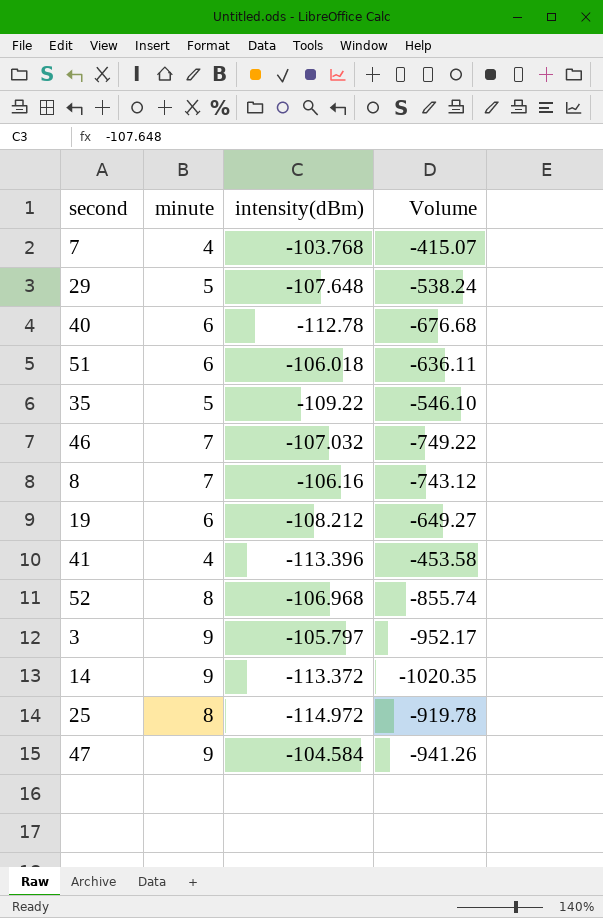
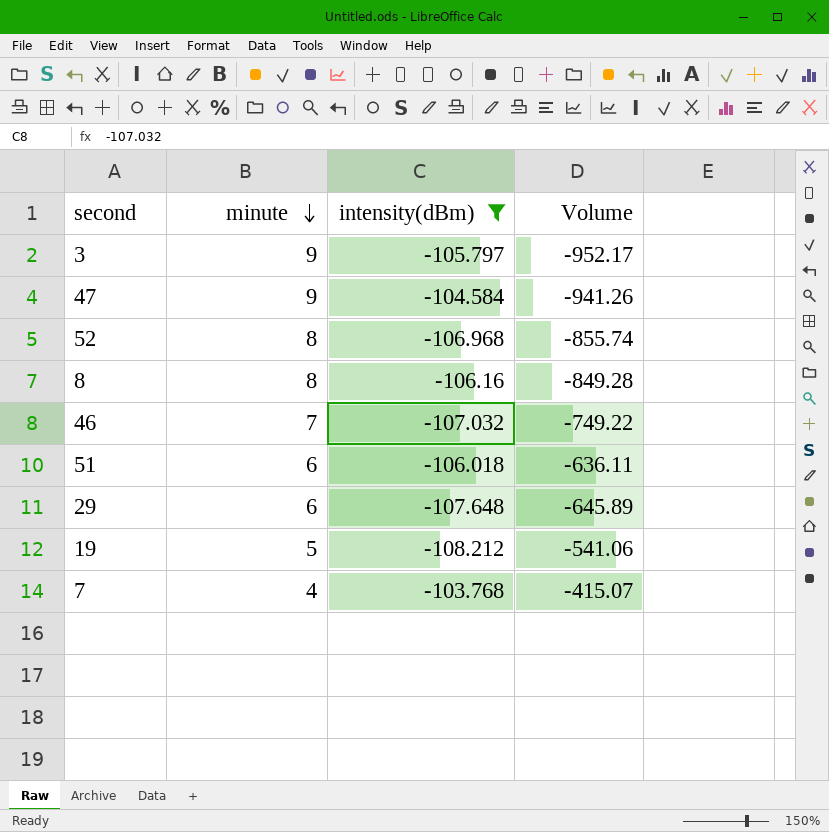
filter: none -> intensity(dBm) >= -108.212
row order: none -> minute descending
8 | minute: 7 -> 8
8 | Volume: -743.12 -> -849.28
29 | minute: 5 -> 6
29 | Volume: -538.24 -> -645.89
19 | minute: 6 -> 5
19 | Volume: -649.27 -> -541.06

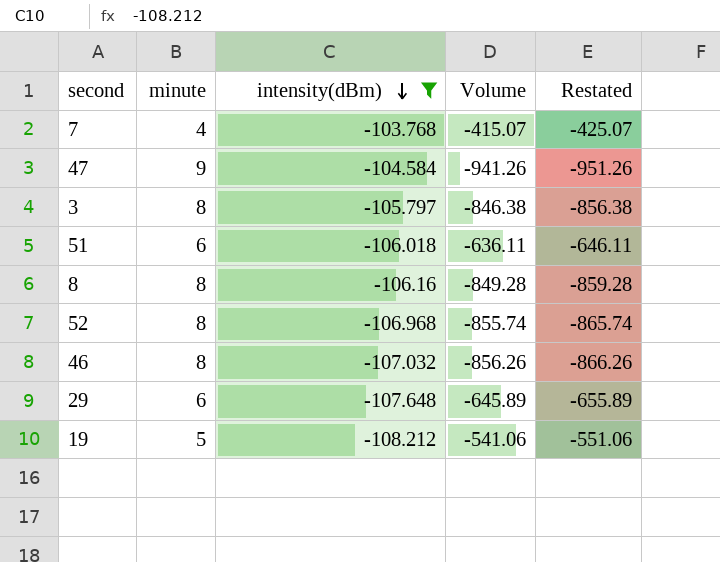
row order: minute descending -> intensity(dBm) descending
column Restated | formula: none -> [Volume] - 10
3 | minute: 9 -> 8
3 | Volume: -952.17 -> -846.38
46 | minute: 7 -> 8
46 | Volume: -749.22 -> -856.26

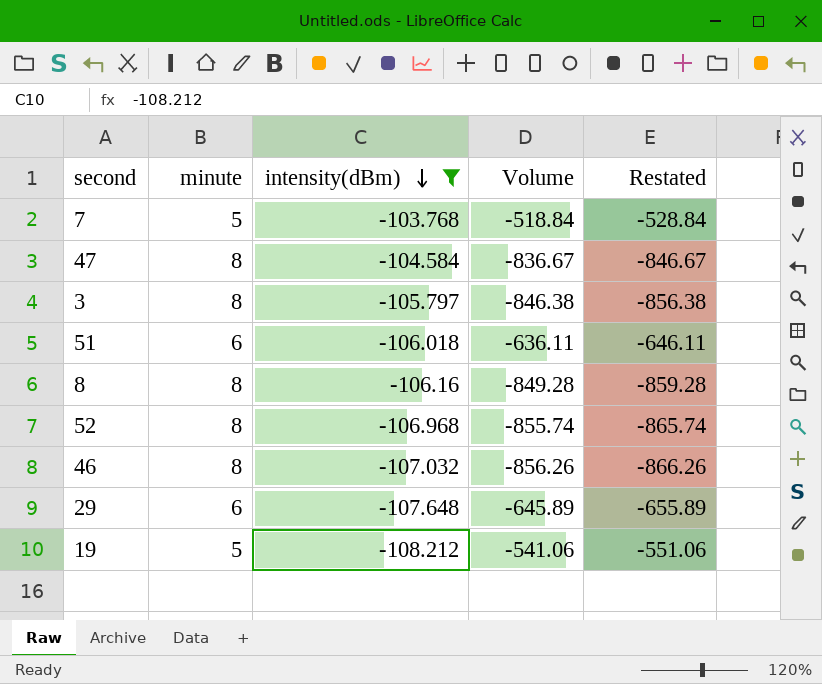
7 | minute: 4 -> 5
7 | Volume: -415.07 -> -518.84
7 | Restated: -425.07 -> -528.84
47 | minute: 9 -> 8
47 | Volume: -941.26 -> -836.67
47 | Restated: -951.26 -> -846.67

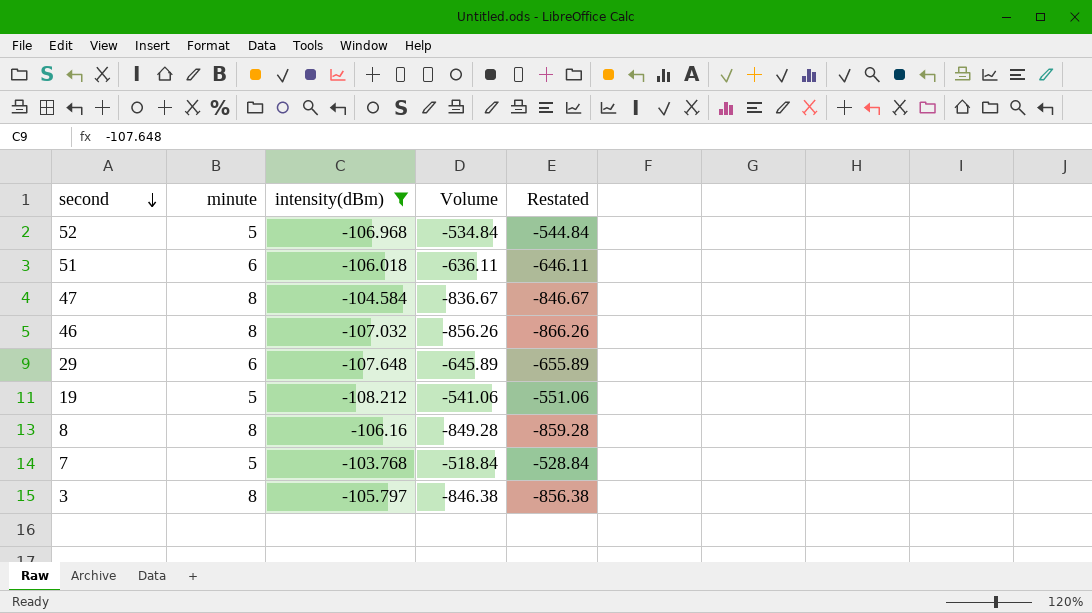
row order: intensity(dBm) descending -> second descending
52 | minute: 8 -> 5
52 | Volume: -855.74 -> -534.84
52 | Restated: -865.74 -> -544.84

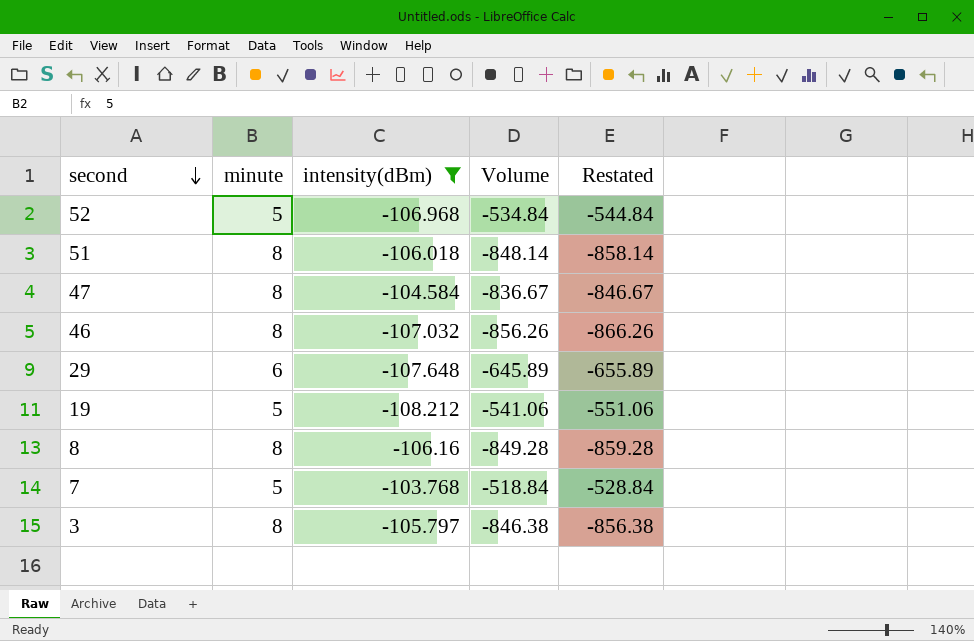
51 | minute: 6 -> 8
51 | Volume: -636.11 -> -848.14
51 | Restated: -646.11 -> -858.14

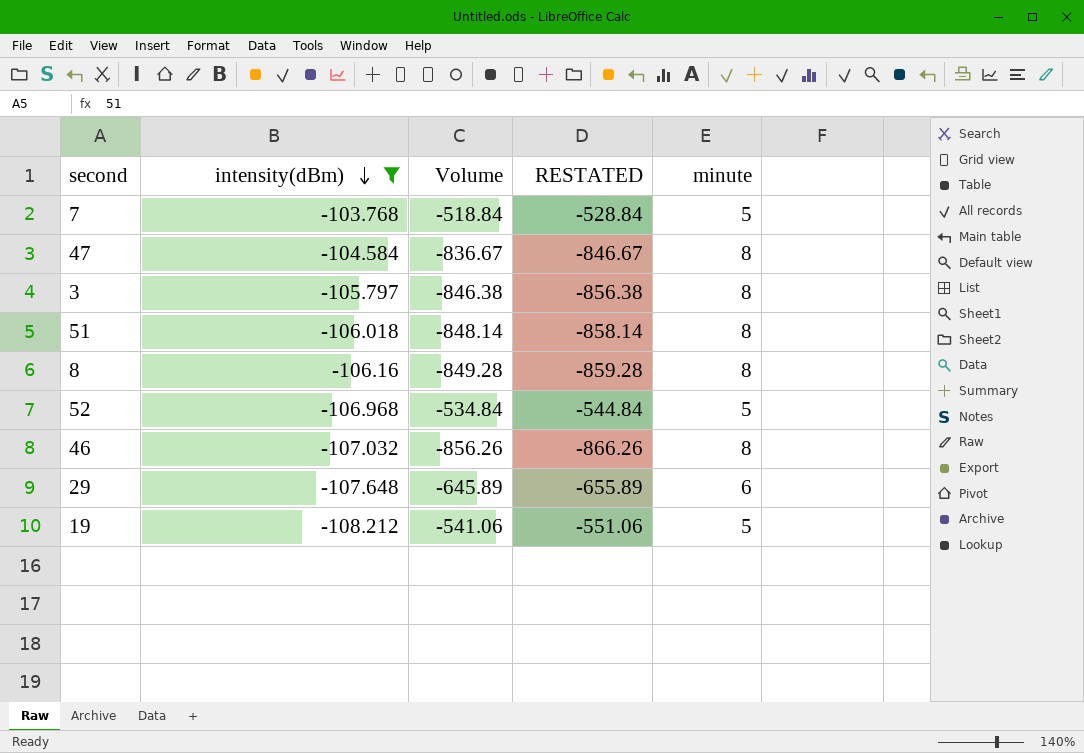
row order: second descending -> intensity(dBm) descending
column name: Restated -> RESTATED
column minute | position: 2 -> 5

